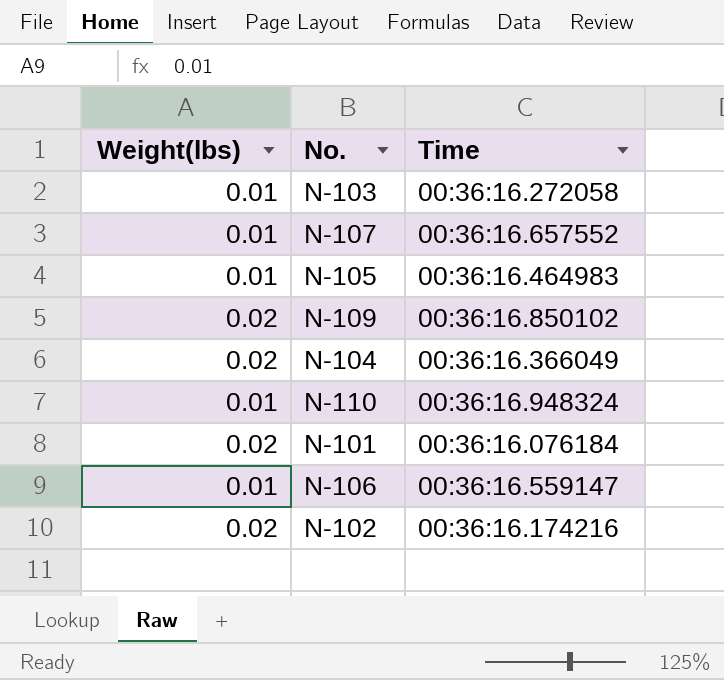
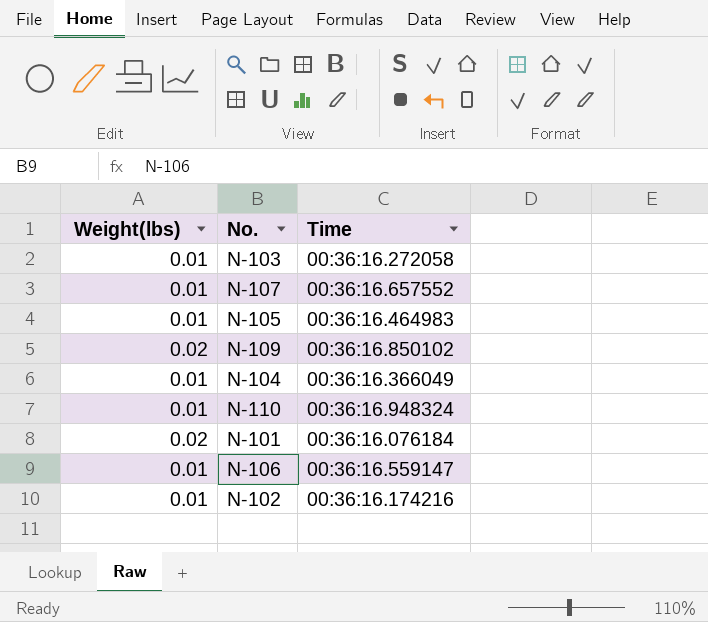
N-104 | Weight(lbs): 0.02 -> 0.01
N-102 | Weight(lbs): 0.02 -> 0.01

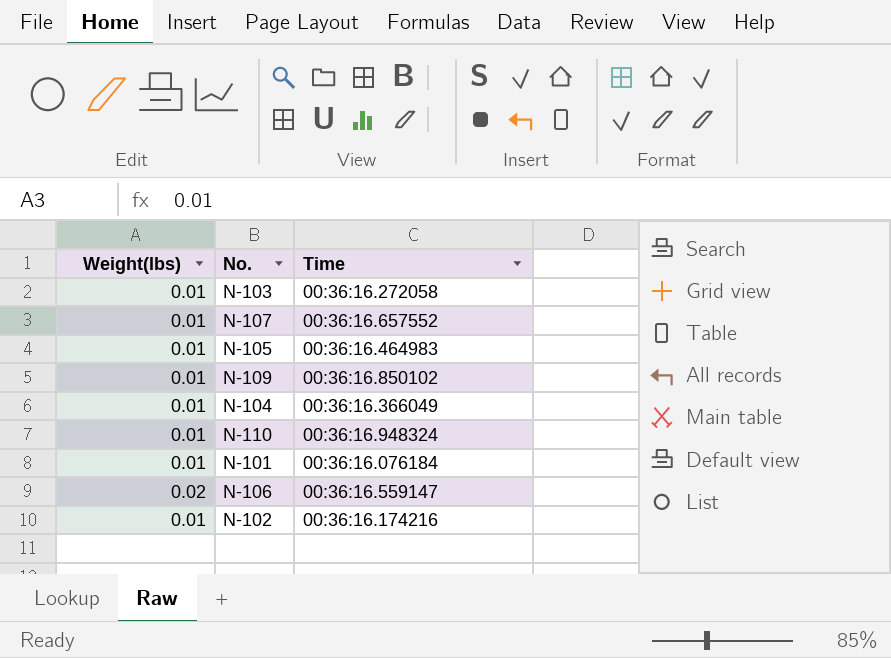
N-109 | Weight(lbs): 0.02 -> 0.01
N-101 | Weight(lbs): 0.02 -> 0.01
N-106 | Weight(lbs): 0.01 -> 0.02

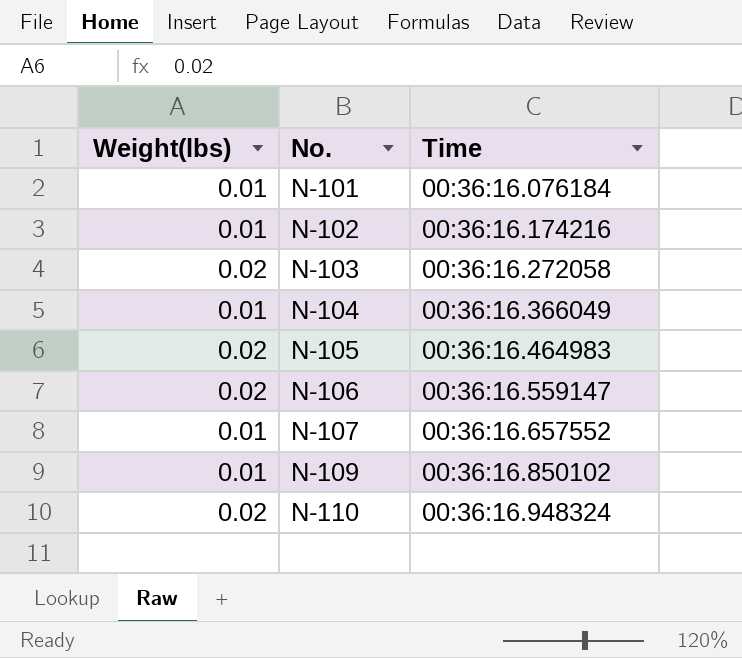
row order: none -> No. ascending
N-103 | Weight(lbs): 0.01 -> 0.02
N-105 | Weight(lbs): 0.01 -> 0.02
N-110 | Weight(lbs): 0.01 -> 0.02

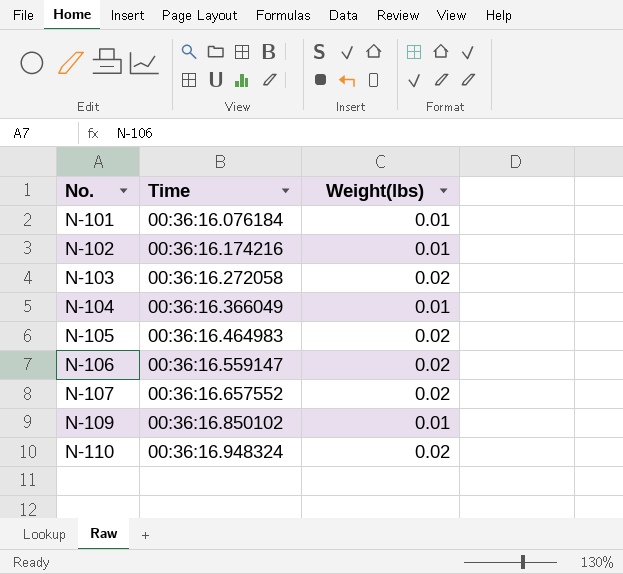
column Weight(lbs) | position: 1 -> 3
N-107 | Weight(lbs): 0.01 -> 0.02

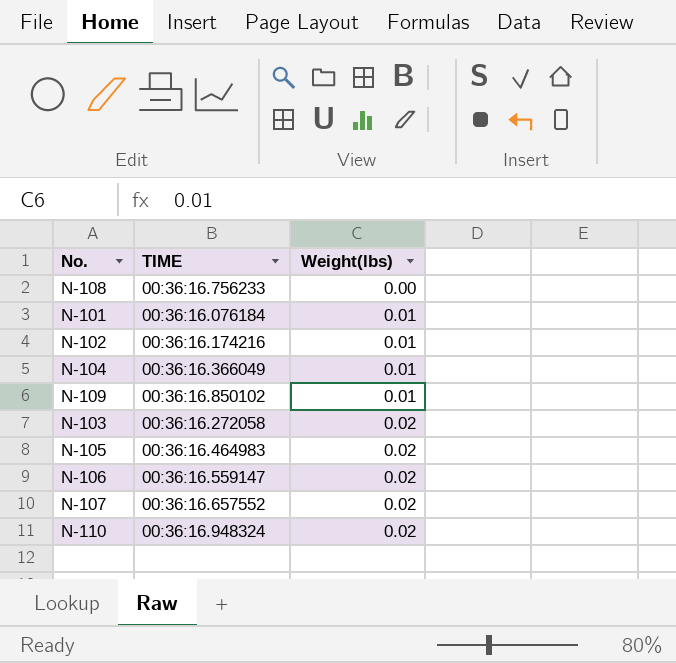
row order: No. ascending -> Weight(lbs) ascending
column name: Time -> TIME
row N-108: none -> 00:36:16.756233 | 0.00

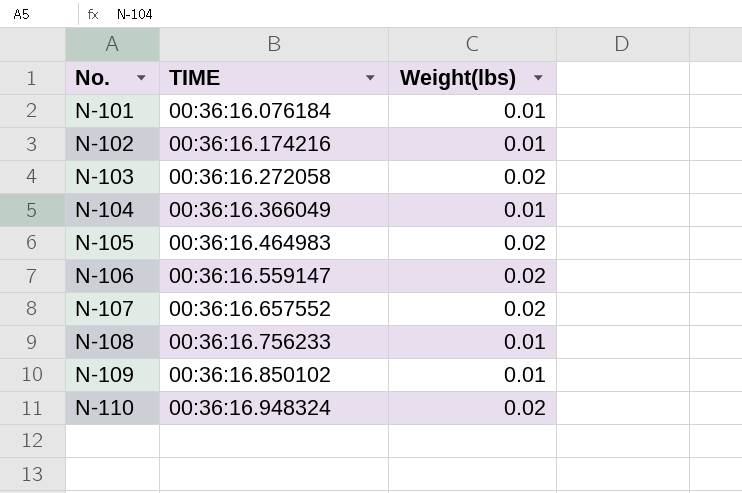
row order: Weight(lbs) ascending -> No. ascending
N-108 | Weight(lbs): 0.00 -> 0.01

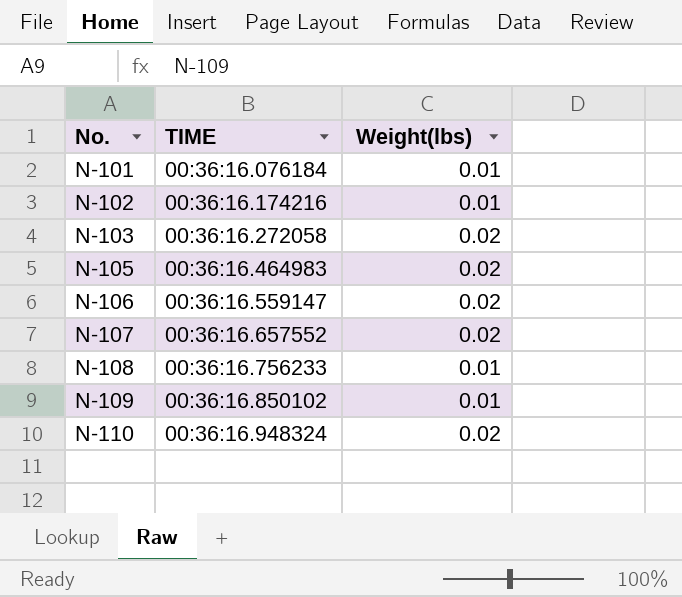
row N-104: 00:36:16.366049 | 0.01 -> none

